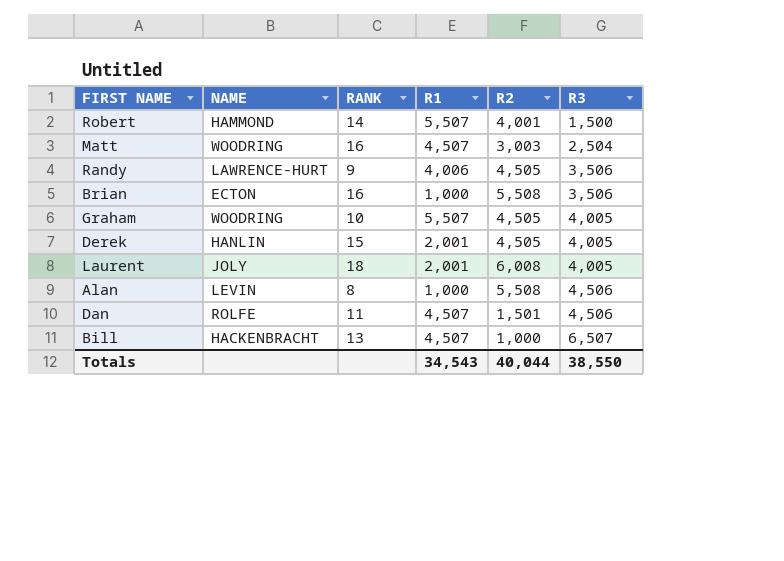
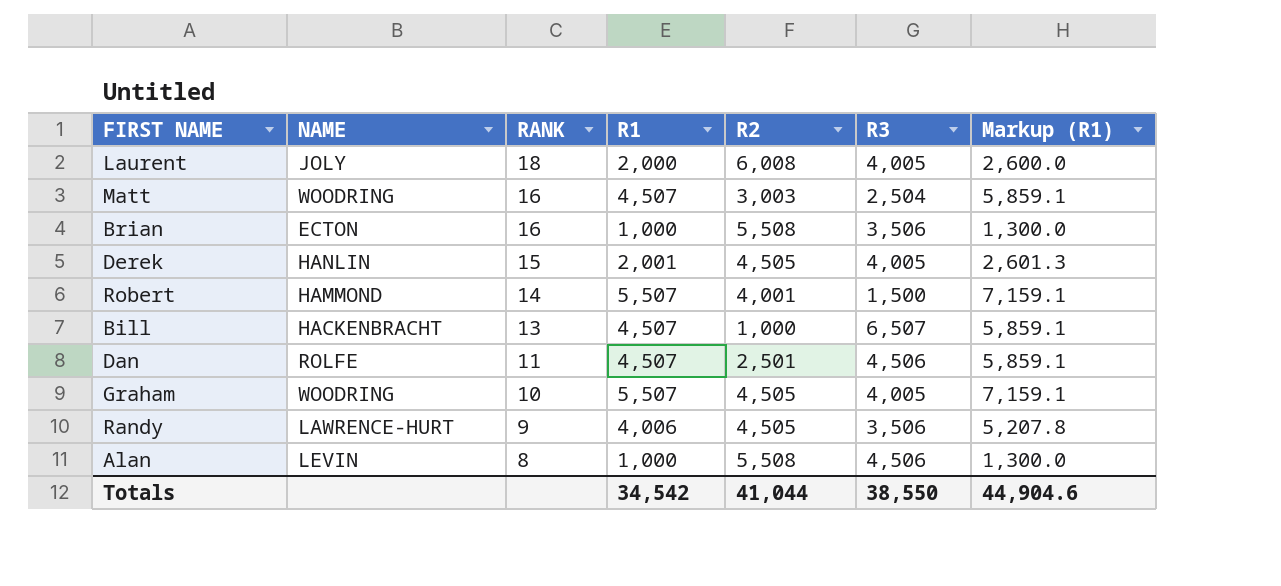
row order: R3 ascending -> RANK descending
column Markup (R1) | formula: none -> [R1] * 1.3
Laurent | R1: 2,001 -> 2,000
Dan | R2: 1,501 -> 2,501
Totals | R1: 34,543 -> 34,542
Totals | R2: 40,044 -> 41,044

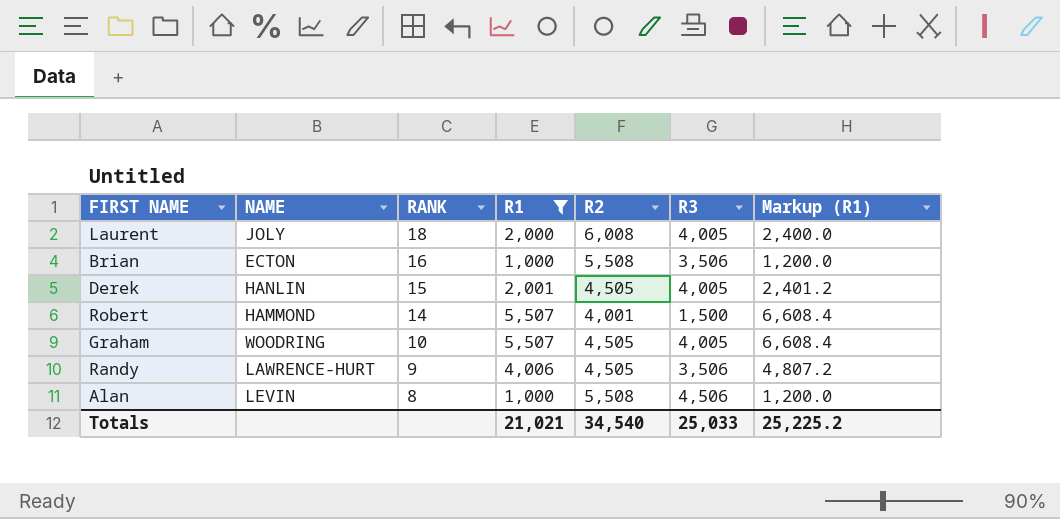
filter: none -> R1 != 4,507
column Markup (R1) | formula: [R1] * 1.3 -> [R1] * 1.2
Totals | R1: 34,542 -> 21,021
Totals | R2: 41,044 -> 34,540
Totals | R3: 38,550 -> 25,033
Totals | Markup (R1): 44,904.6 -> 25,225.2

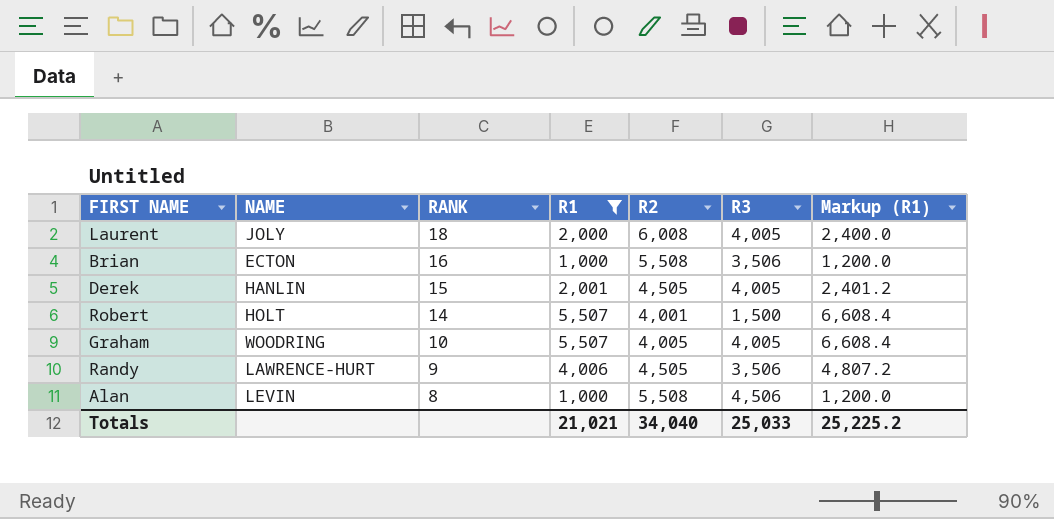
Robert | NAME: HAMMOND -> HOLT
Graham | R2: 4,505 -> 4,005
Totals | R2: 34,540 -> 34,040

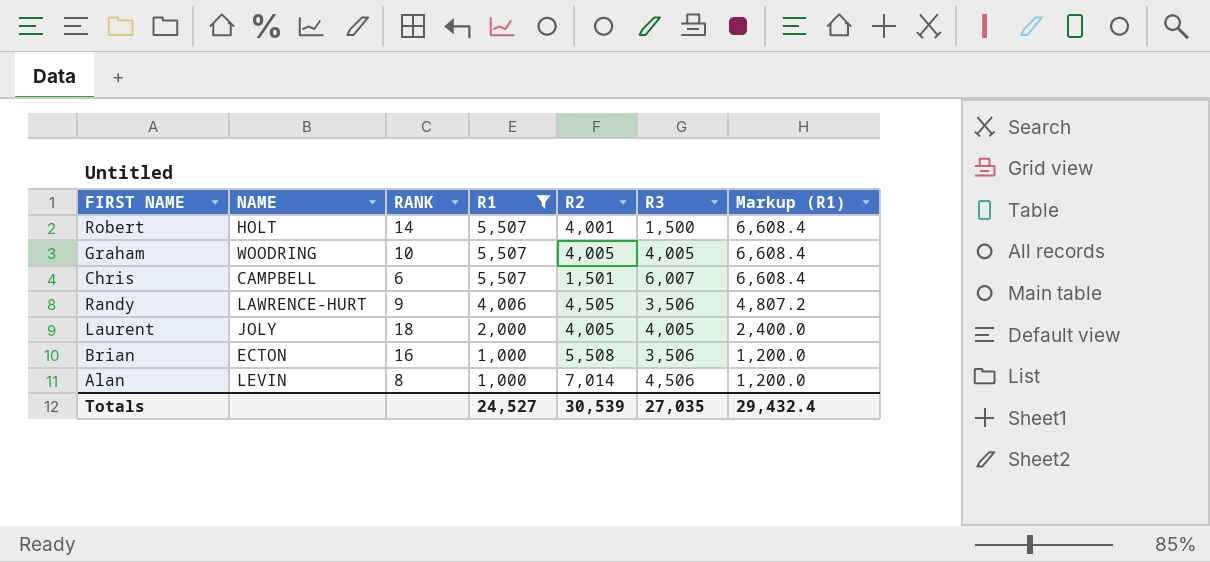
row order: RANK descending -> R1 descending
row Derek: HANLIN | 15 | 2,001 | 4,505 | 4,005 | 2,401.2 -> none
row Chris: none -> CAMPBELL | 6 | 5,507 | 1,501 | 6,007 | 6,608.4
Laurent | R2: 6,008 -> 4,005
Alan | R2: 5,508 -> 7,014
Totals | R1: 21,021 -> 24,527
Totals | R2: 34,040 -> 30,539
Totals | R3: 25,033 -> 27,035
Totals | Markup (R1): 25,225.2 -> 29,432.4

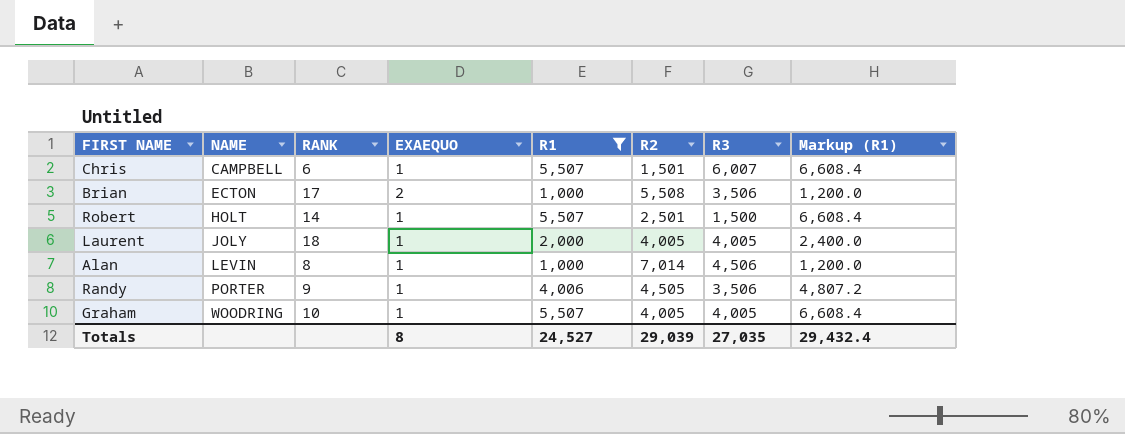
row order: R1 descending -> NAME ascending
column EXAEQUO | position: none -> 4
Brian | RANK: 16 -> 17
Robert | R2: 4,001 -> 2,501
Randy | NAME: LAWRENCE-HURT -> PORTER
Totals | R2: 30,539 -> 29,039

